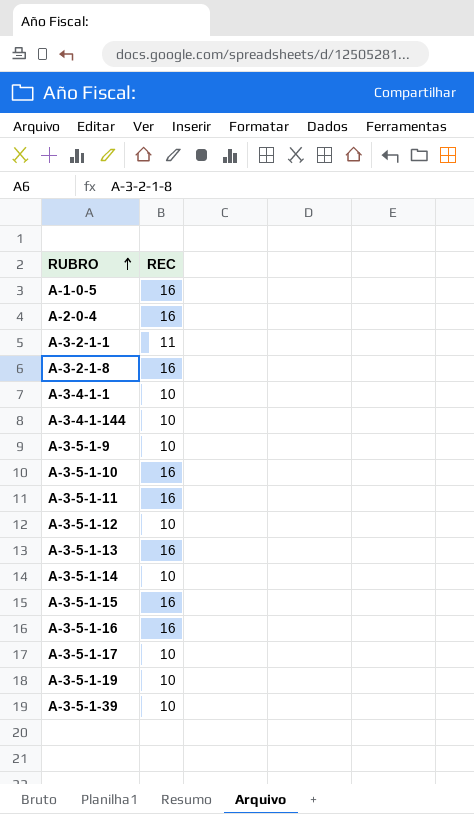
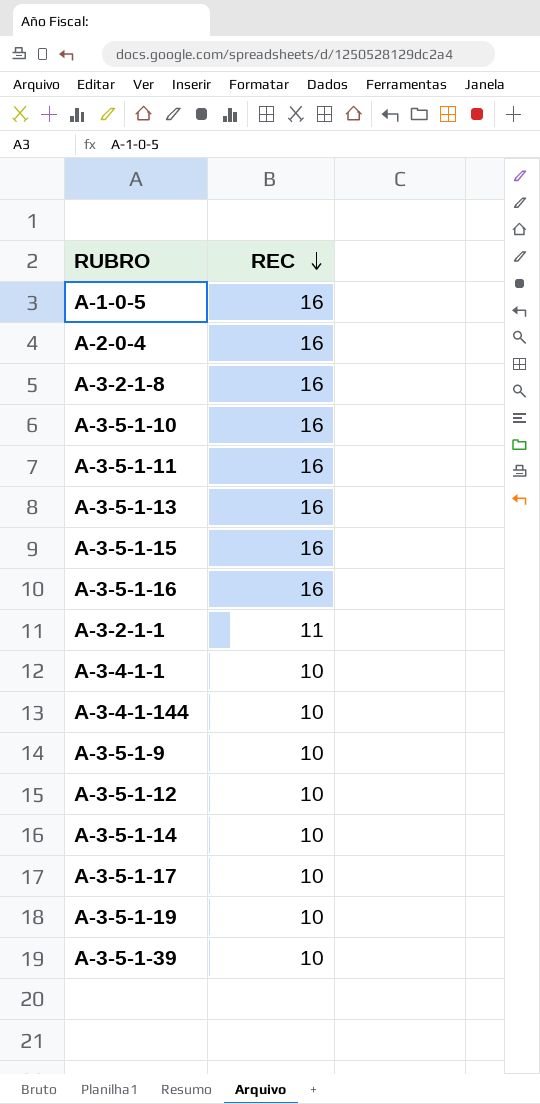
row order: RUBRO ascending -> REC descending

